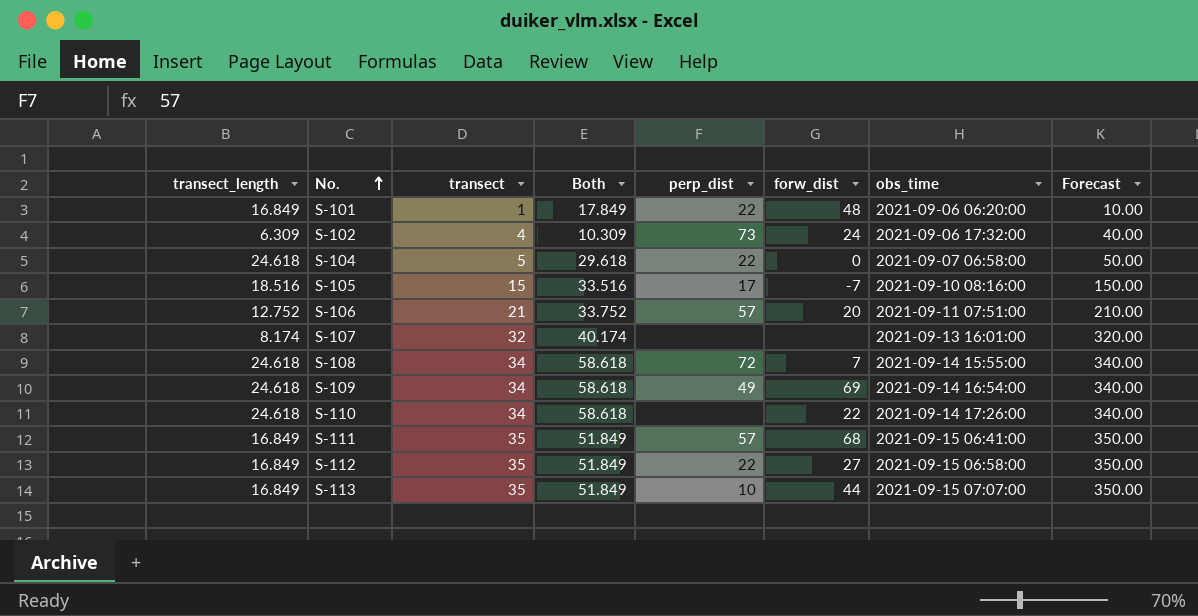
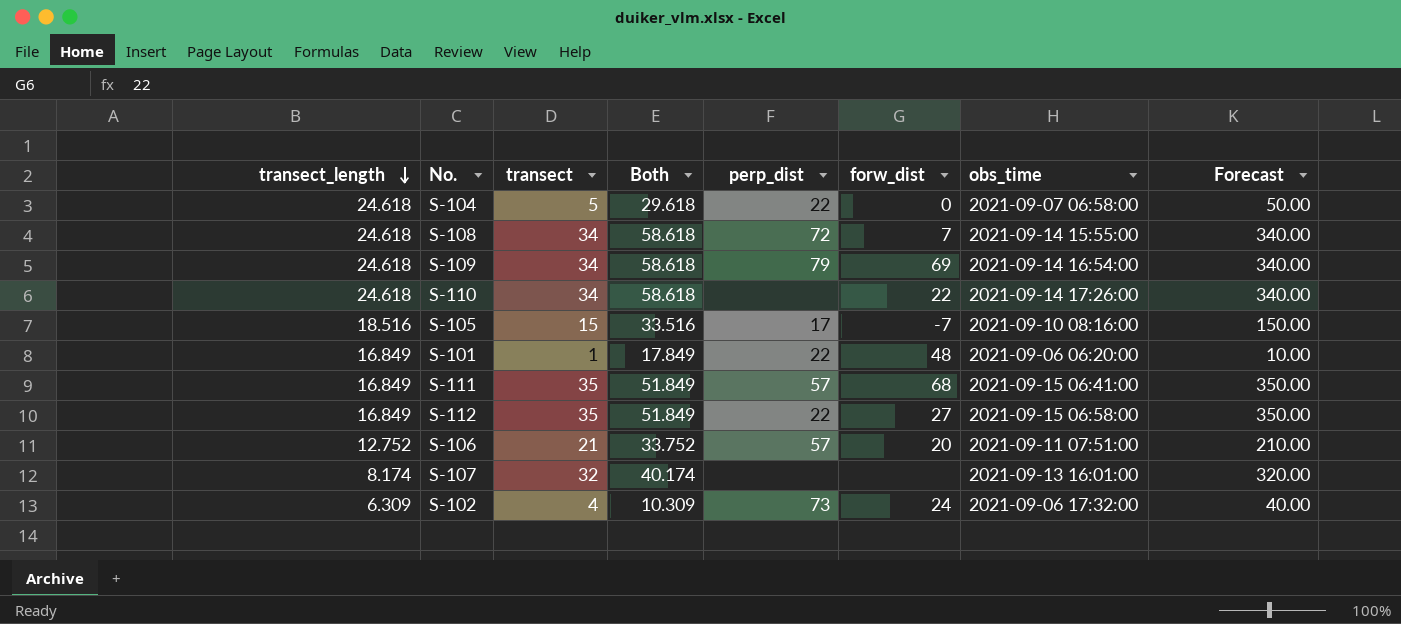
row order: No. ascending -> transect_length descending
row S-113: 16.849 | 35 | 51.849 | 10 | 44 | 2021-09-15 07:07:00 | 350.00 -> none
S-109 | perp_dist: 49 -> 79

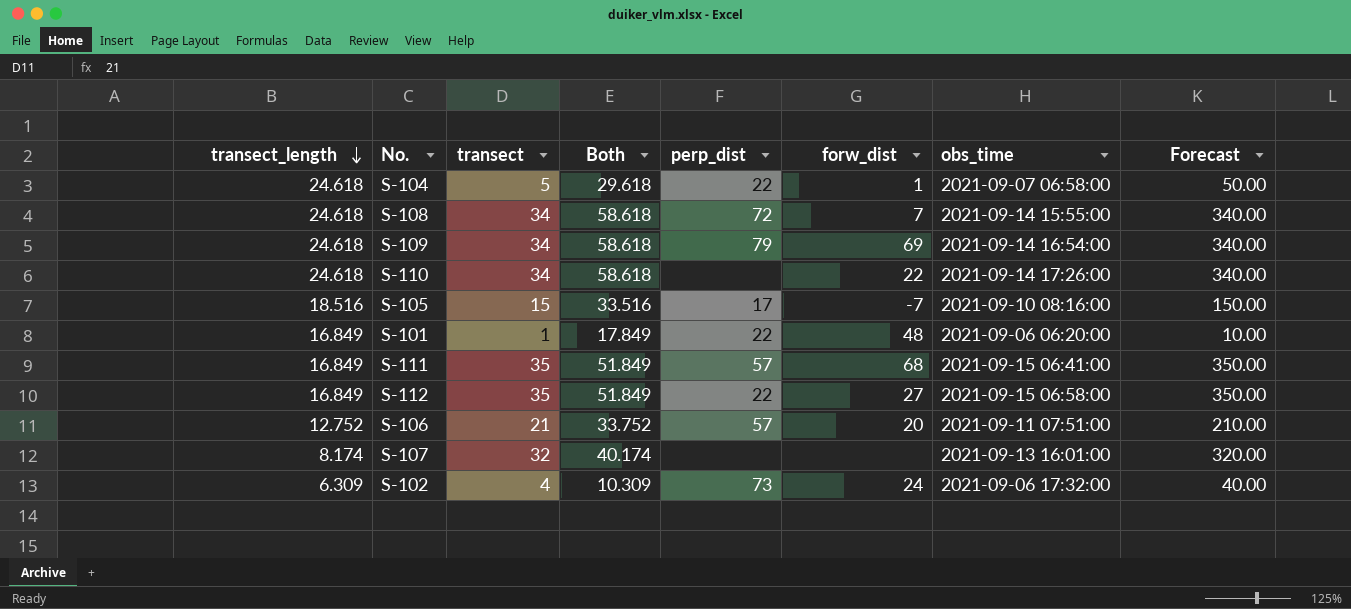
S-104 | forw_dist: 0 -> 1

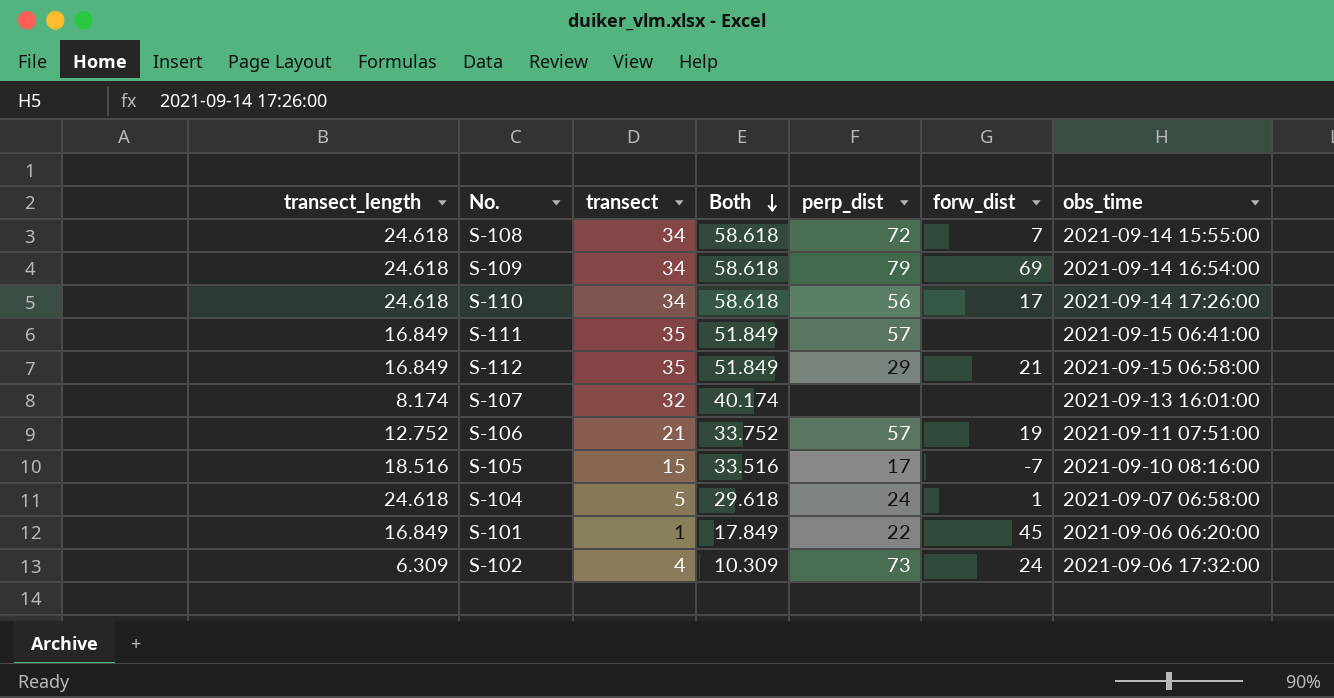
row order: transect_length descending -> Both descending
column Forecast | formula: [transect] * 10 -> none
S-110 | perp_dist: none -> 56
S-110 | forw_dist: 22 -> 17
S-111 | forw_dist: 68 -> none
S-112 | perp_dist: 22 -> 29
S-112 | forw_dist: 27 -> 21
S-106 | forw_dist: 20 -> 19
S-104 | perp_dist: 22 -> 24
S-101 | forw_dist: 48 -> 45

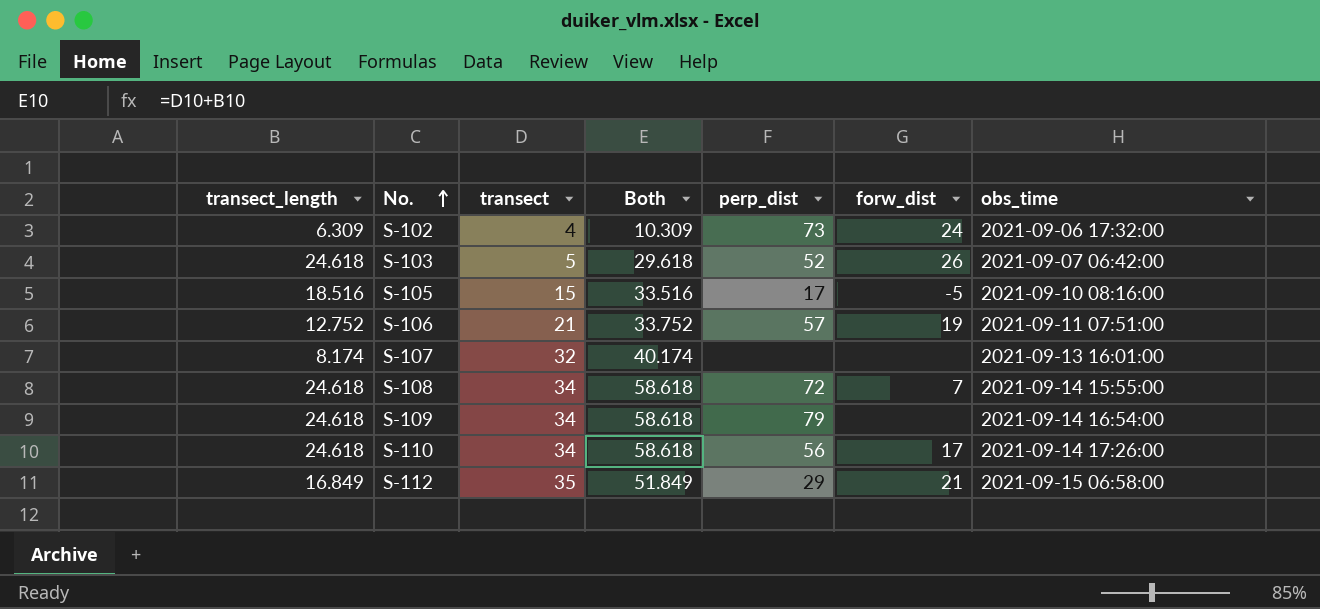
row order: Both descending -> No. ascending
row S-111: 16.849 | 35 | 51.849 | 57 | none | 2021-09-15 06:41:00 -> none
row S-104: 24.618 | 5 | 29.618 | 24 | 1 | 2021-09-07 06:58:00 -> none
row S-101: 16.849 | 1 | 17.849 | 22 | 45 | 2021-09-06 06:20:00 -> none
row S-103: none -> 24.618 | 5 | 29.618 | 52 | 26 | 2021-09-07 06:42:00
S-105 | forw_dist: -7 -> -5
S-109 | forw_dist: 69 -> none

